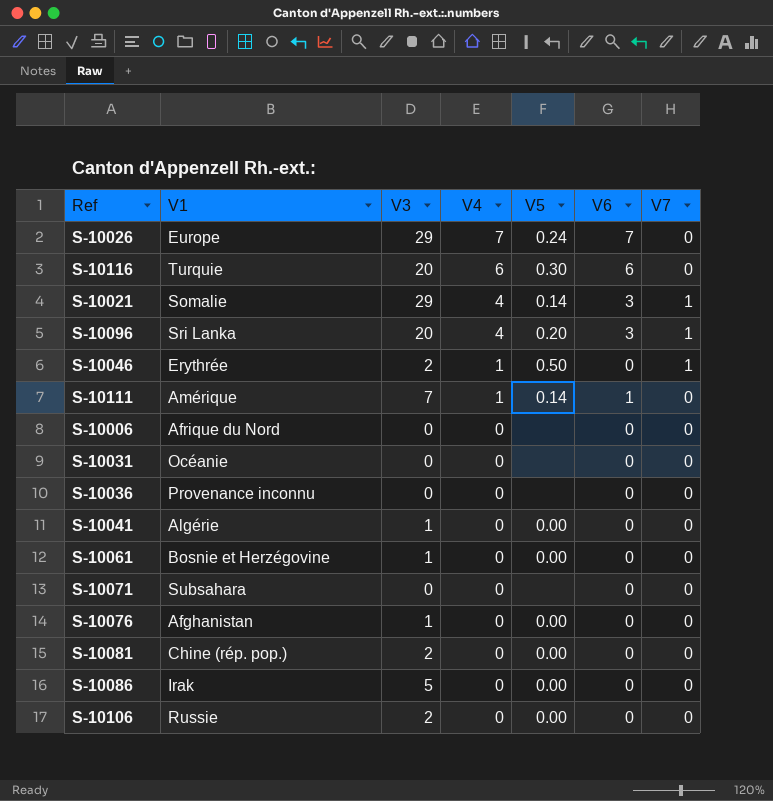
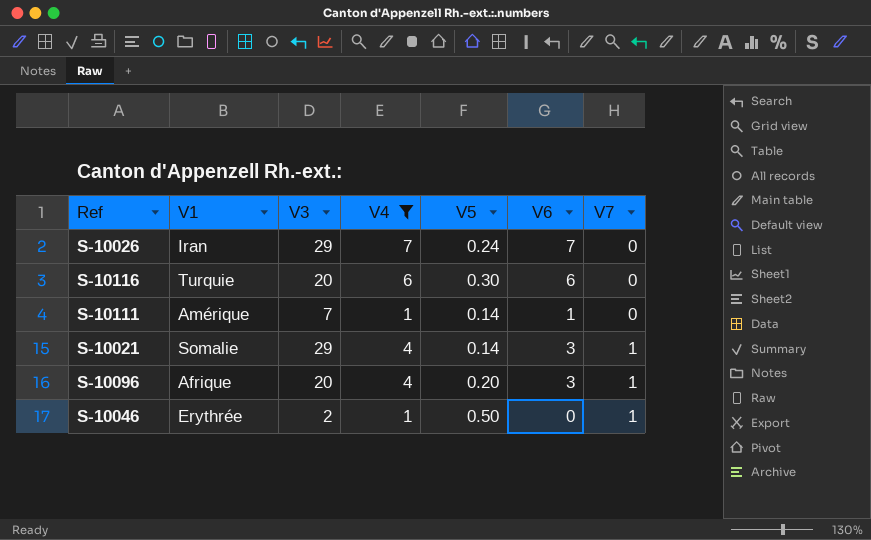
filter: none -> V4 != 0
row order: V4 descending -> V7 ascending
S-10026 | V1: Europe -> Iran
S-10096 | V1: Sri Lanka -> Afrique

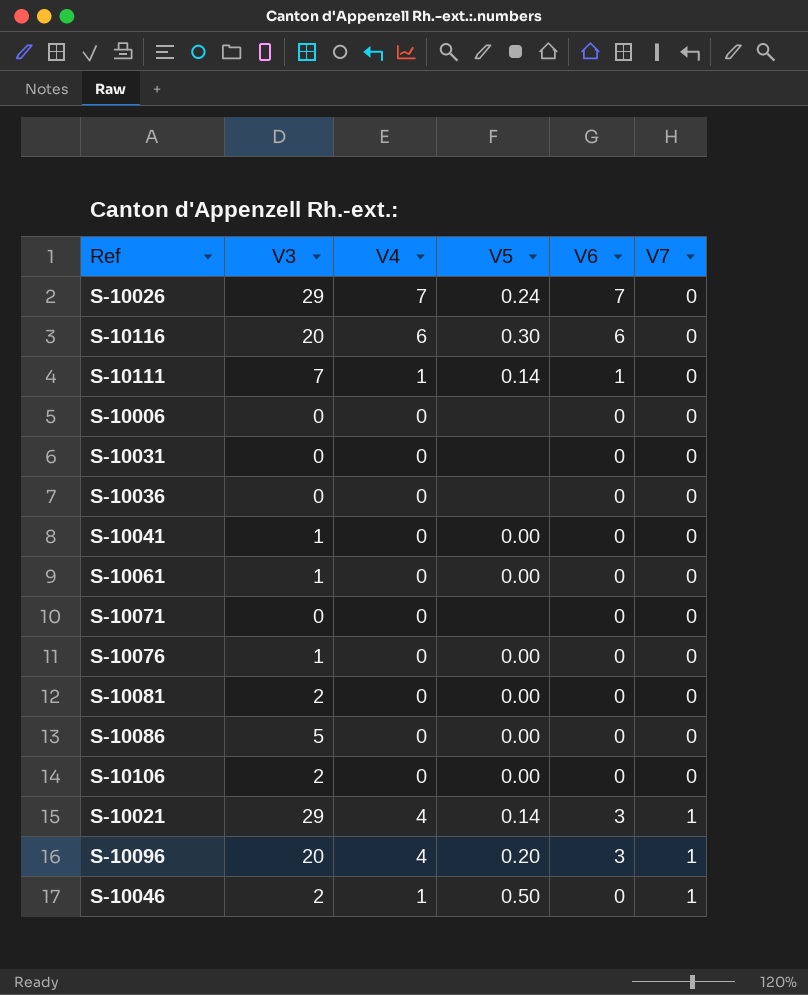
filter: V4 != 0 -> none
column V1 | position: 2 -> none

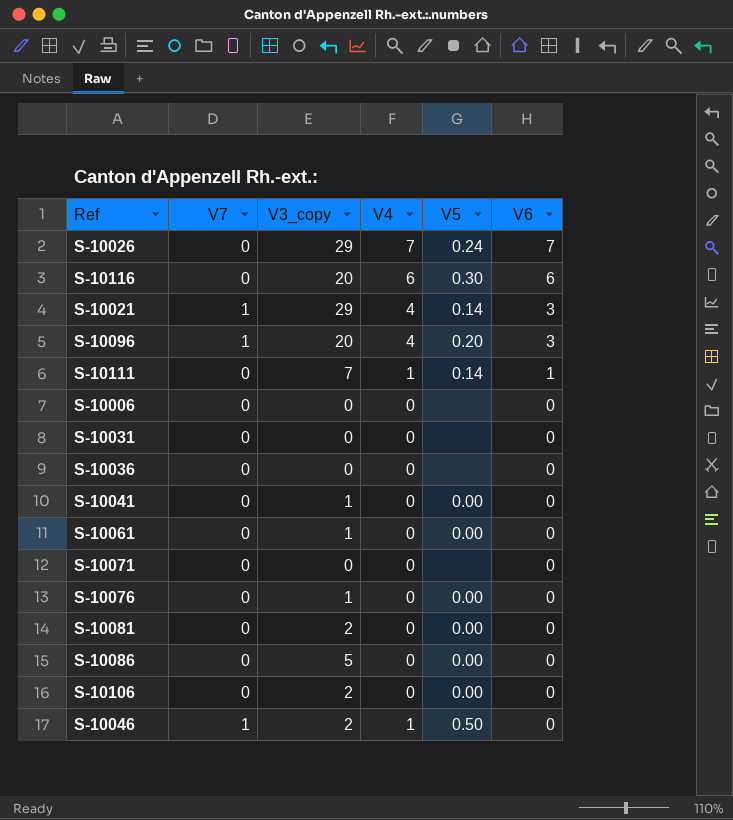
row order: V7 ascending -> V6 descending
column V7 | position: 6 -> 2
column name: V3 -> V3_copy

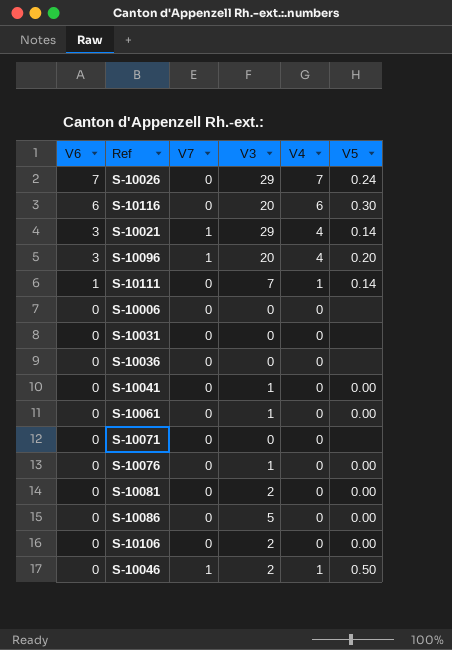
column V6 | position: 6 -> 1
column name: V3_copy -> V3

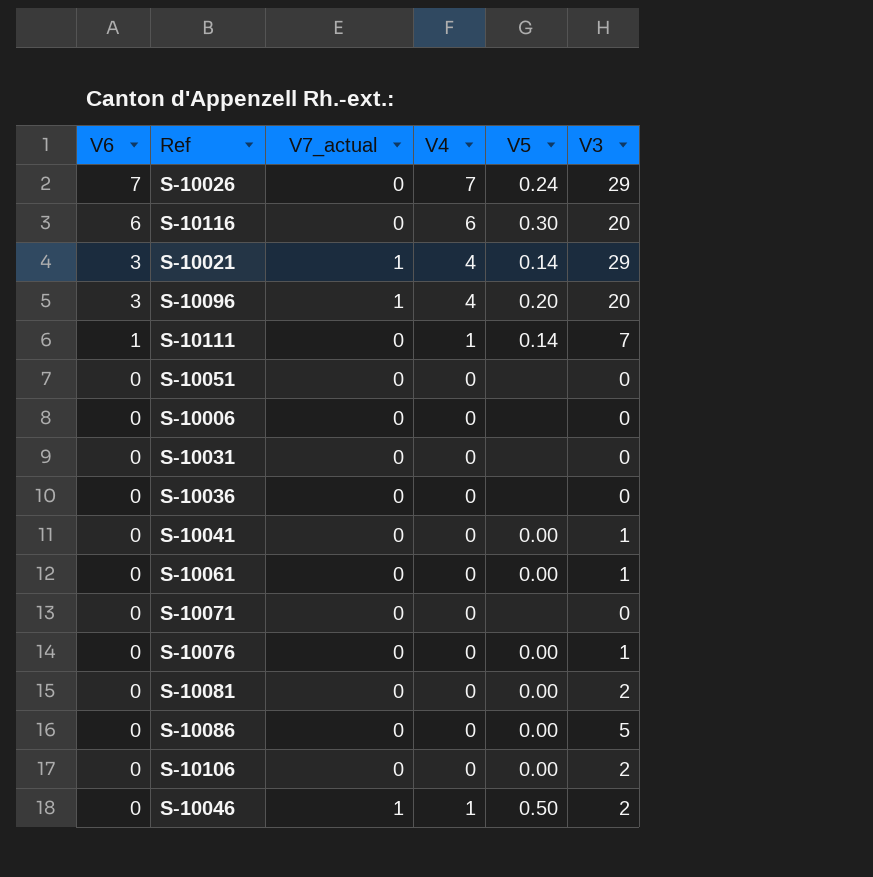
column name: V7 -> V7_actual
column V3 | position: 4 -> 6
row S-10051: none -> 0 | 0 | 0 | none | 0

